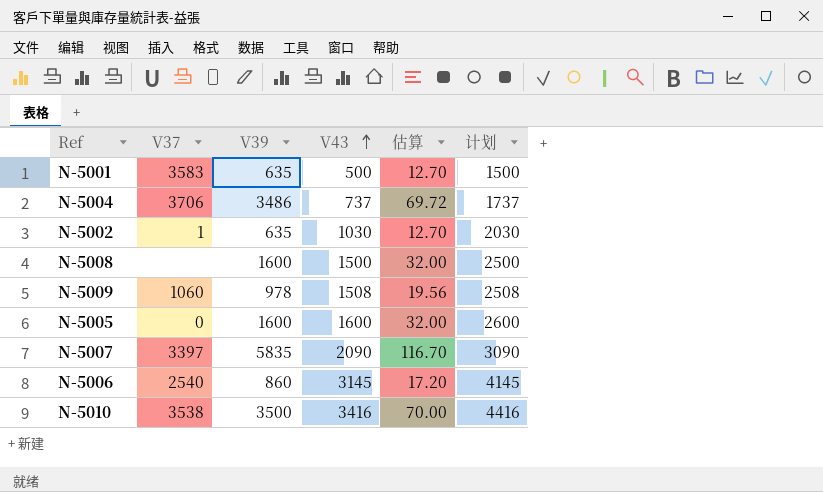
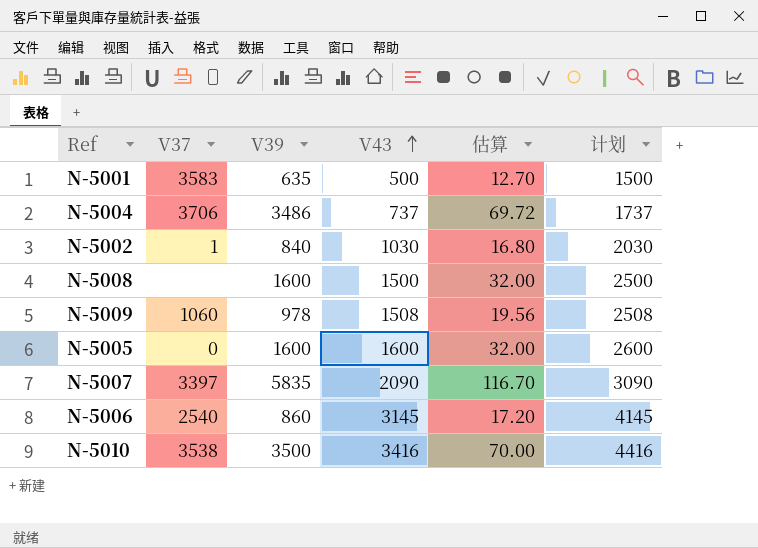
N-5002 | V39: 635 -> 840
N-5002 | 估算: 12.70 -> 16.80

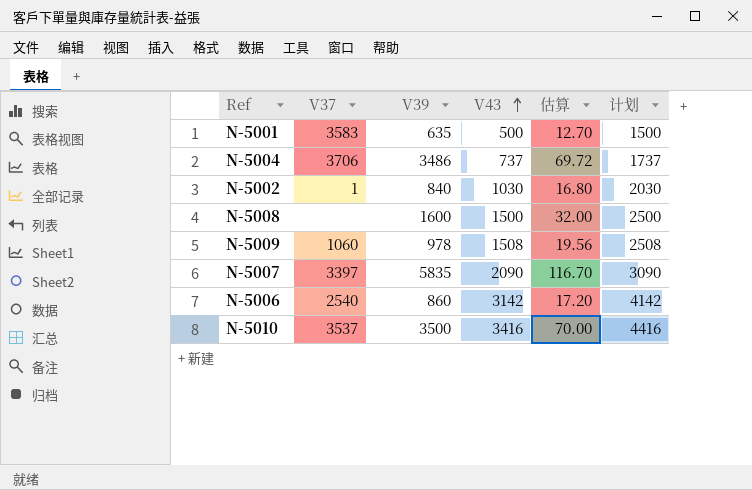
row N-5005: 0 | 1600 | 1600 | 32.00 | 2600 -> none
N-5006 | V43: 3145 -> 3142
N-5006 | 计划: 4145 -> 4142
N-5010 | V37: 3538 -> 3537

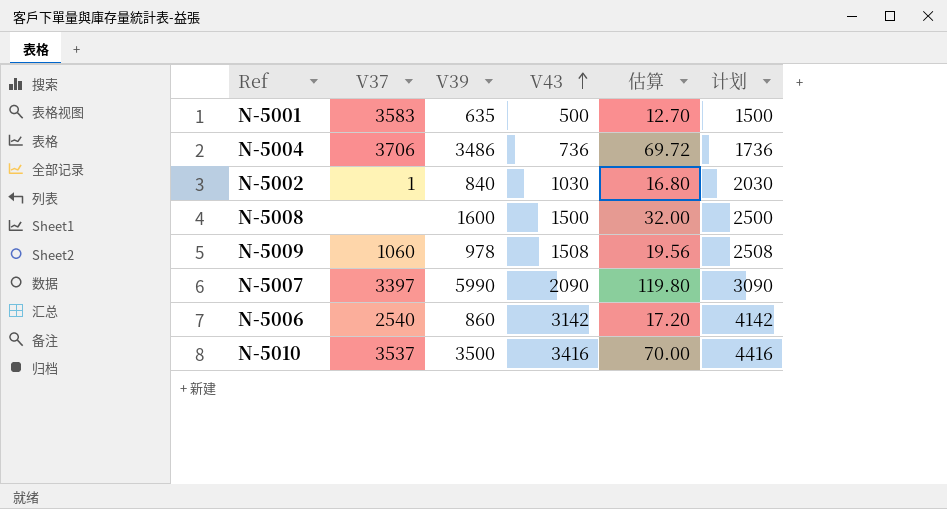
N-5004 | V43: 737 -> 736
N-5004 | 计划: 1737 -> 1736
N-5007 | V39: 5835 -> 5990
N-5007 | 估算: 116.70 -> 119.80

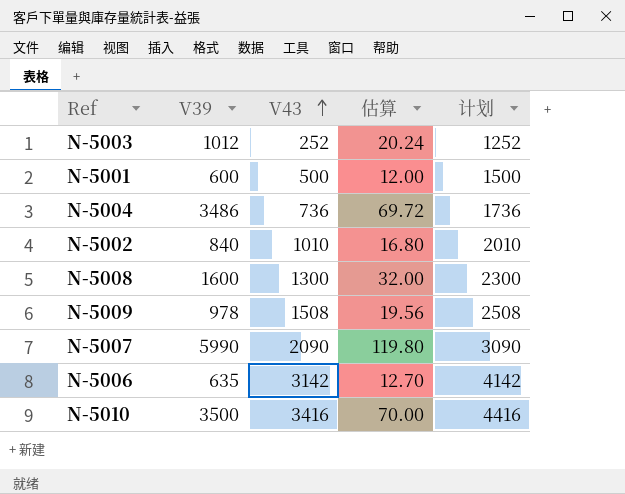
column V37 | position: 2 -> none
row N-5003: none -> 1012 | 252 | 20.24 | 1252
N-5001 | V39: 635 -> 600
N-5001 | 估算: 12.70 -> 12.00
N-5002 | V43: 1030 -> 1010
N-5002 | 计划: 2030 -> 2010
N-5008 | V43: 1500 -> 1300
N-5008 | 计划: 2500 -> 2300
N-5006 | V39: 860 -> 635
N-5006 | 估算: 17.20 -> 12.70

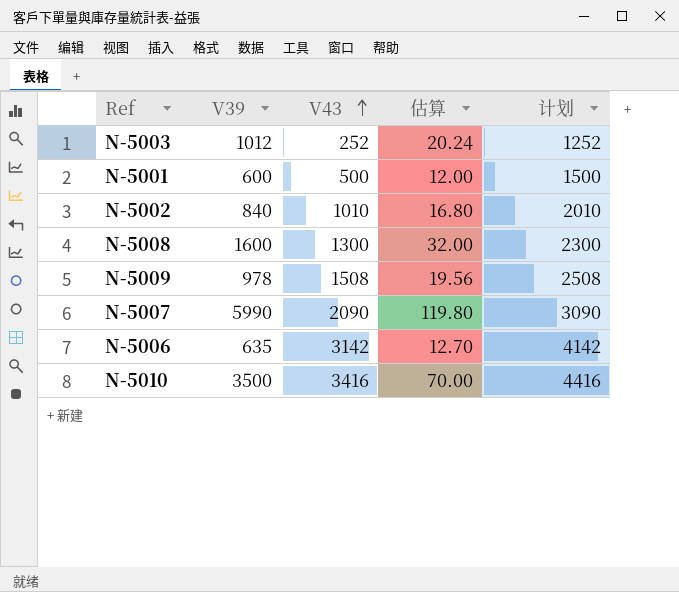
row N-5004: 3486 | 736 | 69.72 | 1736 -> none

